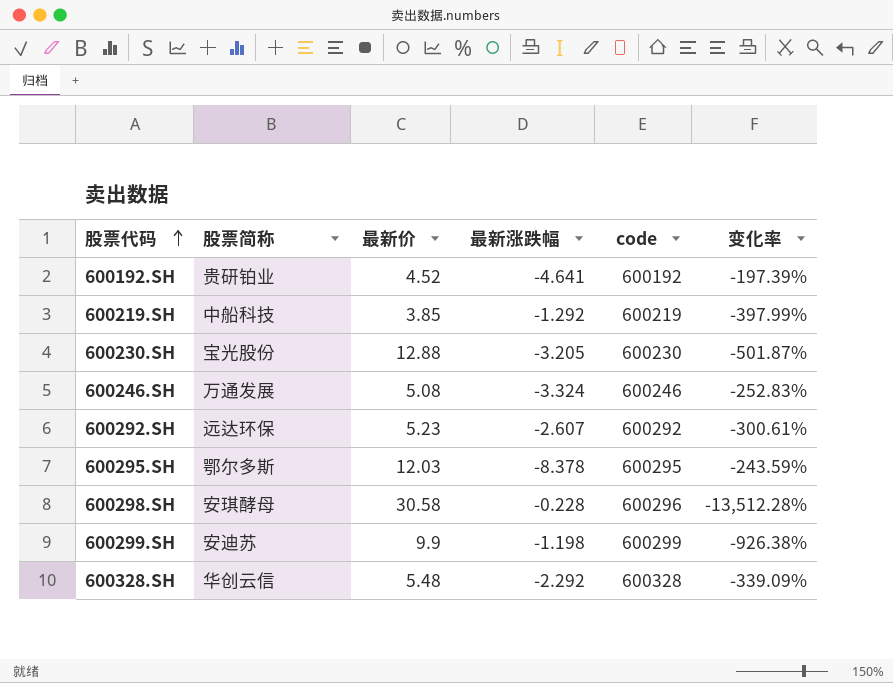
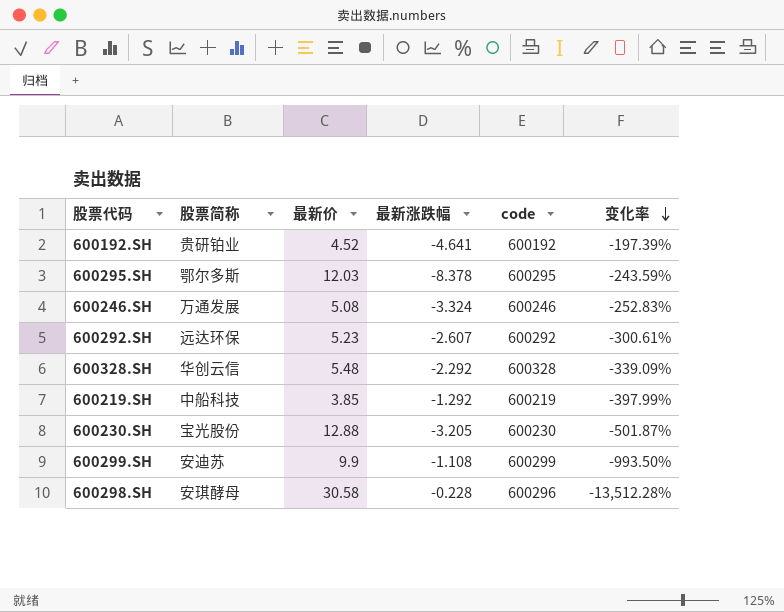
row order: 股票代码 ascending -> 变化率 descending
600299.SH | 最新涨跌幅: -1.198 -> -1.108
600299.SH | 变化率: -926.38% -> -993.50%

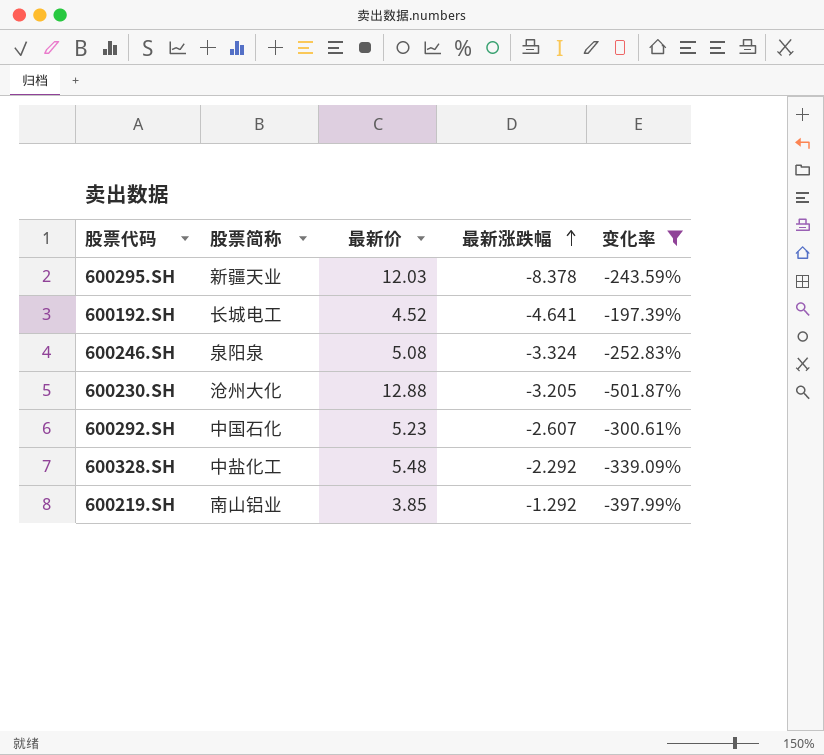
filter: none -> 变化率 >= -501.87%
row order: 变化率 descending -> 最新涨跌幅 ascending
column code | position: 5 -> none
600295.SH | 股票简称: 鄂尔多斯 -> 新疆天业
600192.SH | 股票简称: 贵研铂业 -> 长城电工
600246.SH | 股票简称: 万通发展 -> 泉阳泉
600230.SH | 股票简称: 宝光股份 -> 沧州大化
600292.SH | 股票简称: 远达环保 -> 中国石化
600328.SH | 股票简称: 华创云信 -> 中盐化工
600219.SH | 股票简称: 中船科技 -> 南山铝业

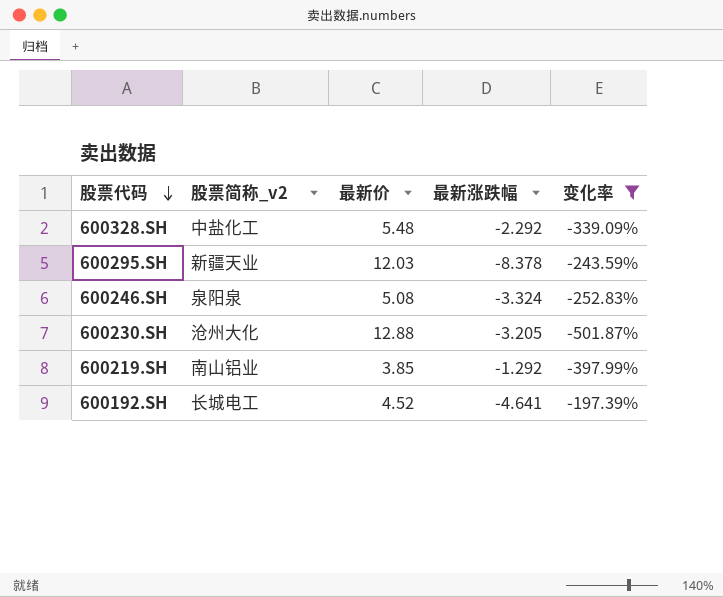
row order: 最新涨跌幅 ascending -> 股票代码 descending
column name: 股票简称 -> 股票简称_v2
row 600292.SH: 中国石化 | 5.23 | -2.607 | -300.61% -> none

